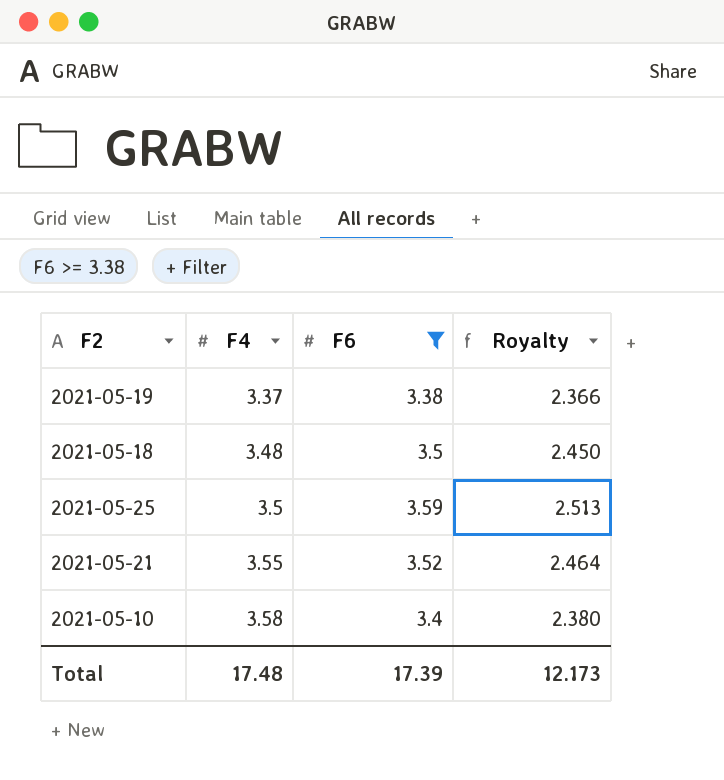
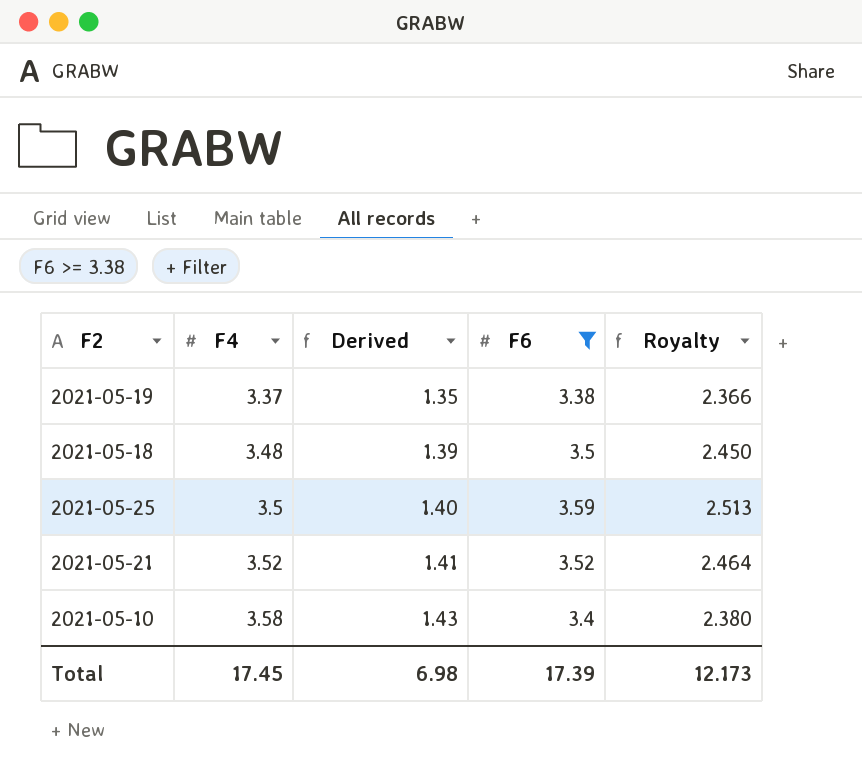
column Derived | formula: none -> [F4] * 0.4
2021-05-21 | F4: 3.55 -> 3.52
Total | F4: 17.48 -> 17.45

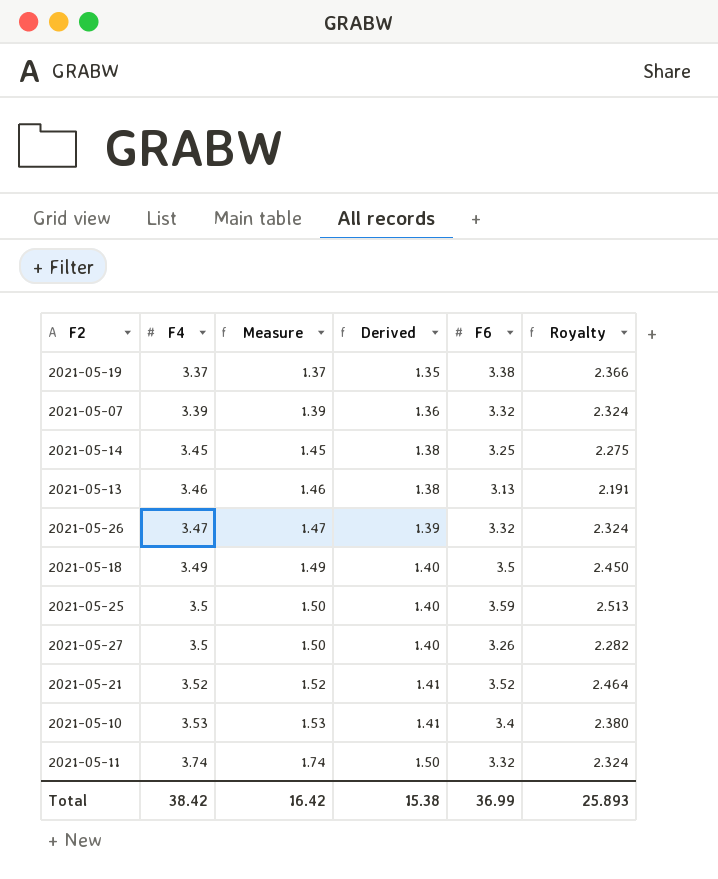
filter: F6 >= 3.38 -> none
column Measure | formula: none -> [F4] - 2
2021-05-18 | F4: 3.48 -> 3.49
2021-05-18 | Derived: 1.39 -> 1.40
2021-05-10 | F4: 3.58 -> 3.53
2021-05-10 | Derived: 1.43 -> 1.41
Total | F4: 17.45 -> 38.42
Total | Derived: 6.98 -> 15.38
Total | F6: 17.39 -> 36.99
Total | Royalty: 12.173 -> 25.893

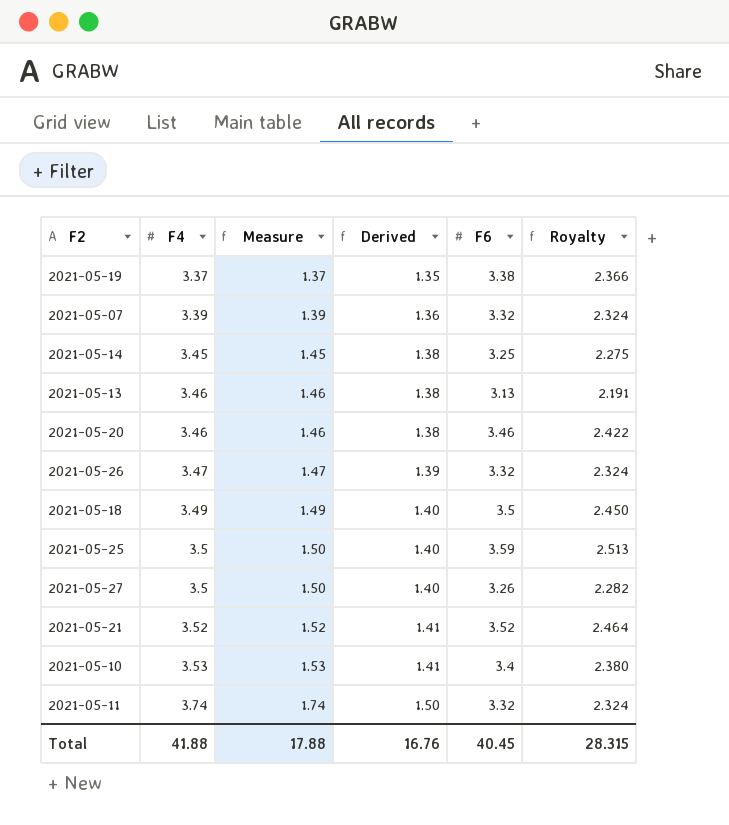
row 2021-05-20: none -> 3.46 | 1.46 | 1.38 | 3.46 | 2.422
Total | F4: 38.42 -> 41.88
Total | Measure: 16.42 -> 17.88
Total | Derived: 15.38 -> 16.76
Total | F6: 36.99 -> 40.45
Total | Royalty: 25.893 -> 28.315

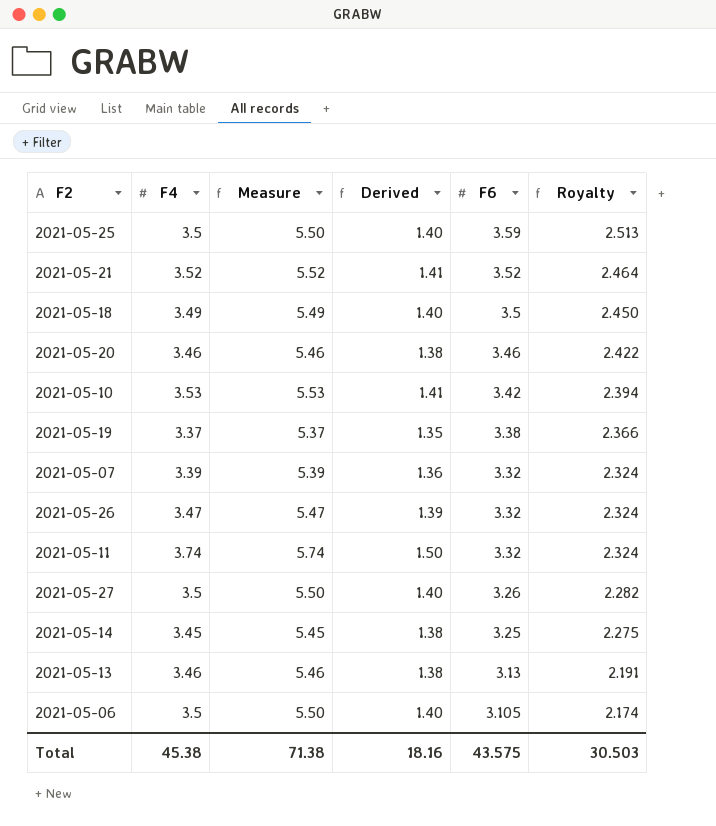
row order: F4 ascending -> F6 descending
column Measure | formula: [F4] - 2 -> [F4] + 2
2021-05-10 | F6: 3.4 -> 3.42
2021-05-10 | Royalty: 2.380 -> 2.394
row 2021-05-06: none -> 3.5 | 5.50 | 1.40 | 3.105 | 2.174
Total | F4: 41.88 -> 45.38
Total | Measure: 17.88 -> 71.38
Total | Derived: 16.76 -> 18.16
Total | F6: 40.45 -> 43.575
Total | Royalty: 28.315 -> 30.503

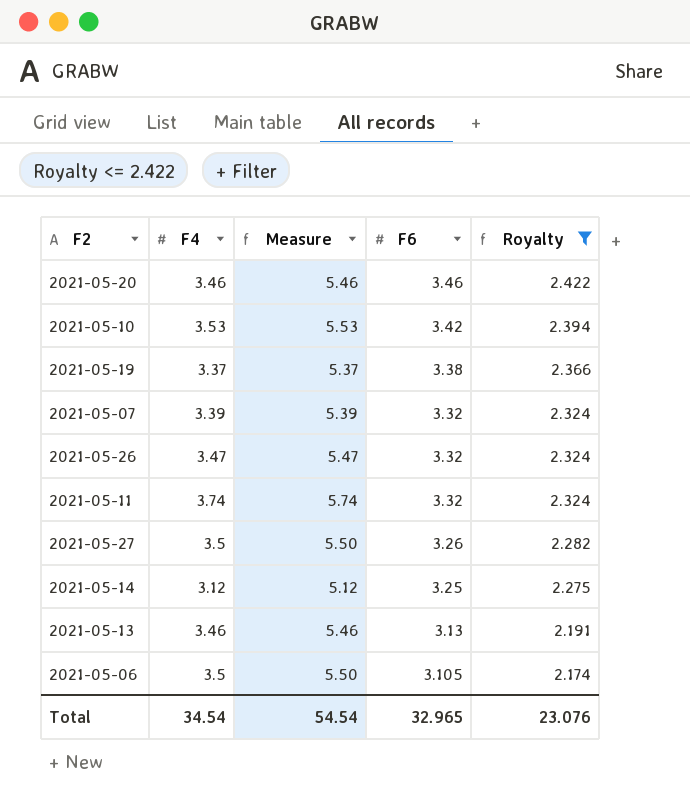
filter: none -> Royalty <= 2.422
column Derived | formula: [F4] * 0.4 -> none
2021-05-14 | F4: 3.45 -> 3.12
2021-05-14 | Measure: 5.45 -> 5.12
Total | F4: 45.38 -> 34.54
Total | Measure: 71.38 -> 54.54
Total | F6: 43.575 -> 32.965
Total | Royalty: 30.503 -> 23.076

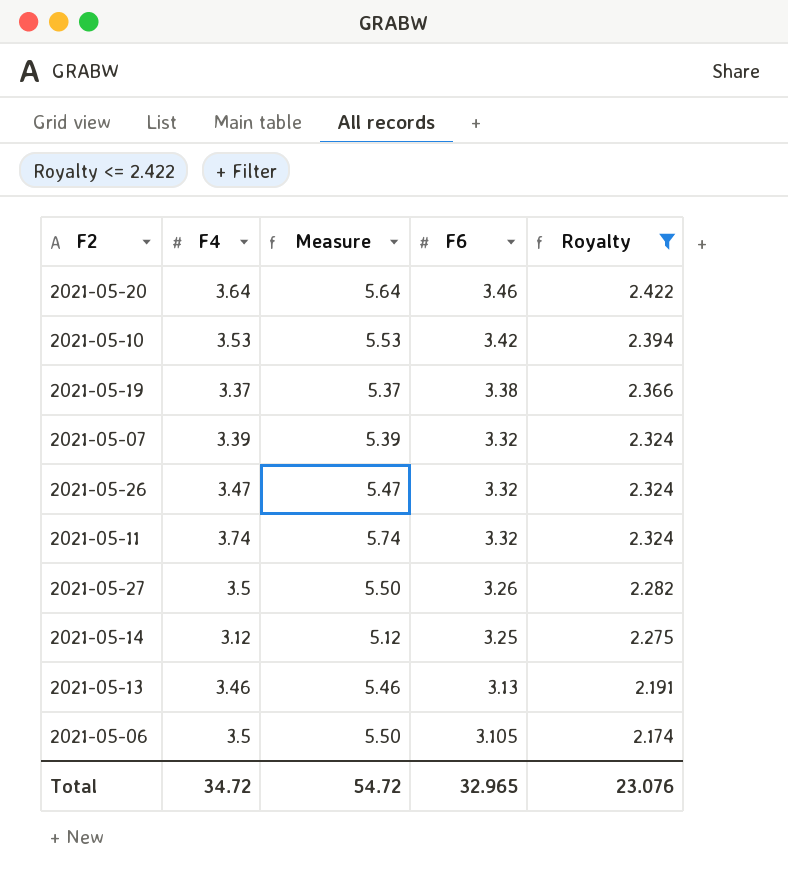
2021-05-20 | F4: 3.46 -> 3.64
2021-05-20 | Measure: 5.46 -> 5.64
Total | F4: 34.54 -> 34.72
Total | Measure: 54.54 -> 54.72

